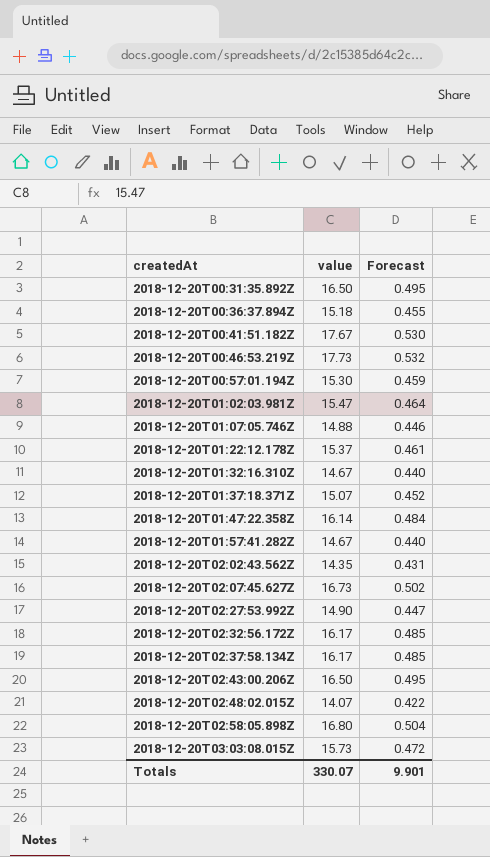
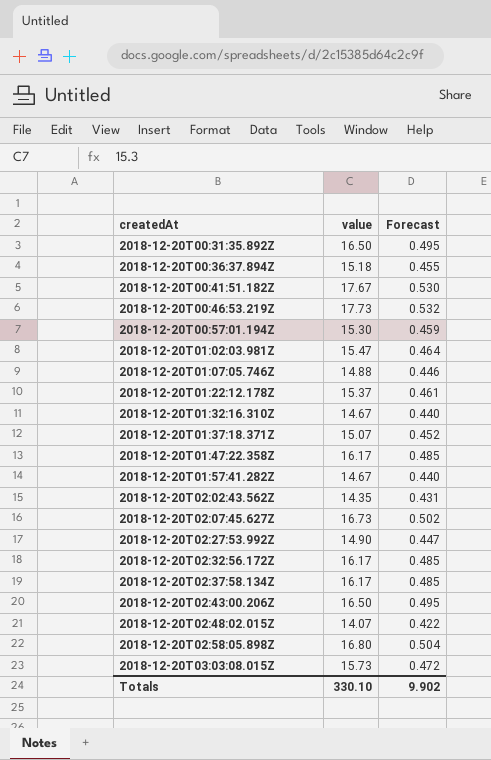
2018-12-20T01:47:22.358Z | value: 16.14 -> 16.17
2018-12-20T01:47:22.358Z | Forecast: 0.484 -> 0.485
Totals | value: 330.07 -> 330.10
Totals | Forecast: 9.901 -> 9.902

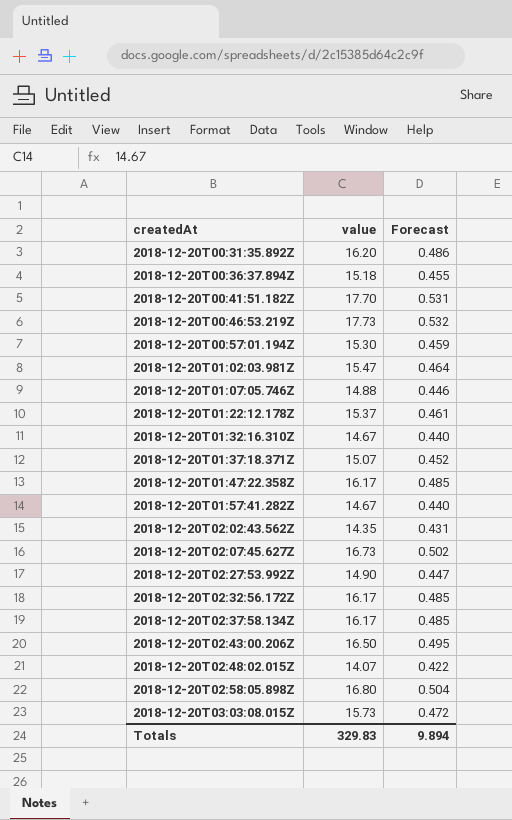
2018-12-20T00:31:35.892Z | value: 16.50 -> 16.20
2018-12-20T00:31:35.892Z | Forecast: 0.495 -> 0.486
2018-12-20T00:41:51.182Z | value: 17.67 -> 17.70
2018-12-20T00:41:51.182Z | Forecast: 0.530 -> 0.531
Totals | value: 330.10 -> 329.83
Totals | Forecast: 9.902 -> 9.894

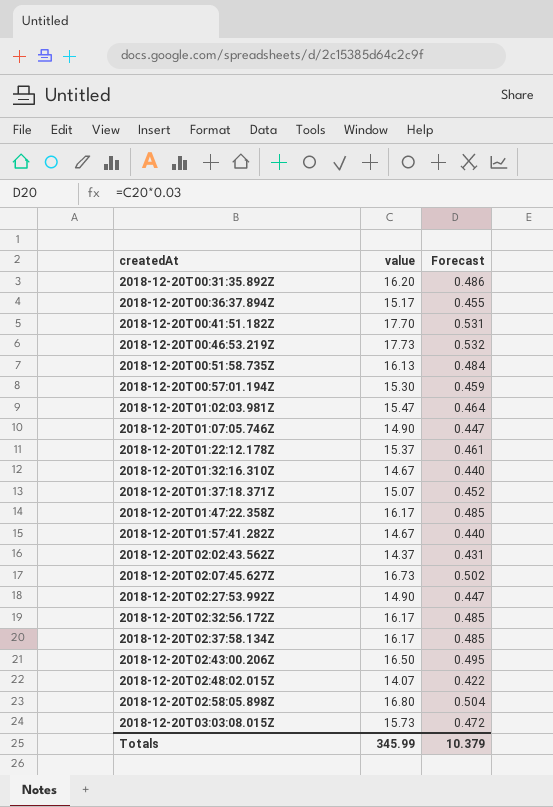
2018-12-20T00:36:37.894Z | value: 15.18 -> 15.17
row 2018-12-20T00:51:58.735Z: none -> 16.13 | 0.484
2018-12-20T01:07:05.746Z | value: 14.88 -> 14.90
2018-12-20T01:07:05.746Z | Forecast: 0.446 -> 0.447
2018-12-20T02:02:43.562Z | value: 14.35 -> 14.37
Totals | value: 329.83 -> 345.99
Totals | Forecast: 9.894 -> 10.379

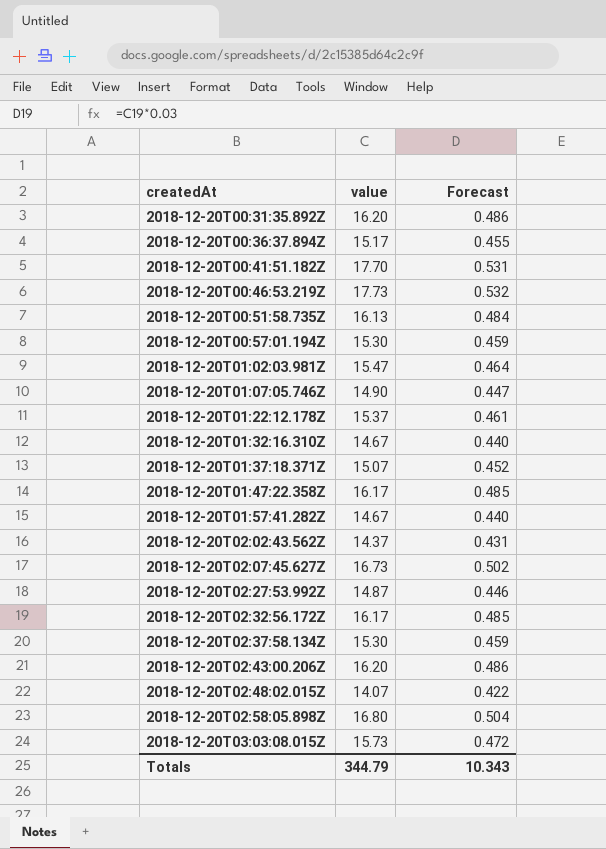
2018-12-20T02:27:53.992Z | value: 14.90 -> 14.87
2018-12-20T02:27:53.992Z | Forecast: 0.447 -> 0.446
2018-12-20T02:37:58.134Z | value: 16.17 -> 15.30
2018-12-20T02:37:58.134Z | Forecast: 0.485 -> 0.459
2018-12-20T02:43:00.206Z | value: 16.50 -> 16.20
2018-12-20T02:43:00.206Z | Forecast: 0.495 -> 0.486
Totals | value: 345.99 -> 344.79
Totals | Forecast: 10.379 -> 10.343

